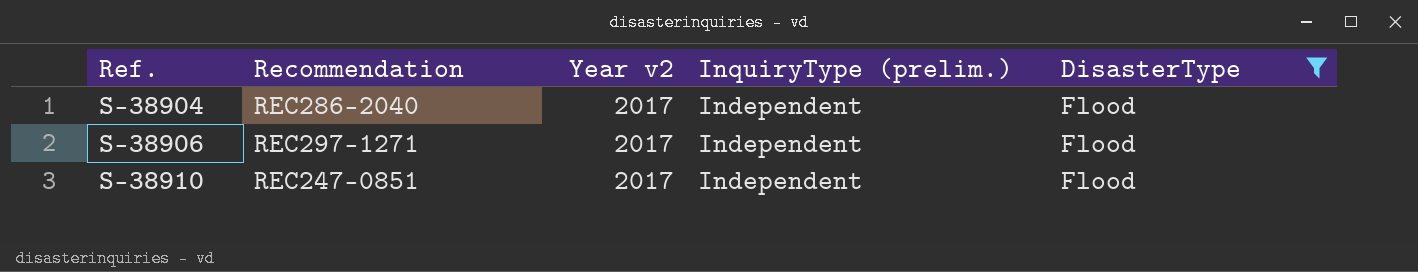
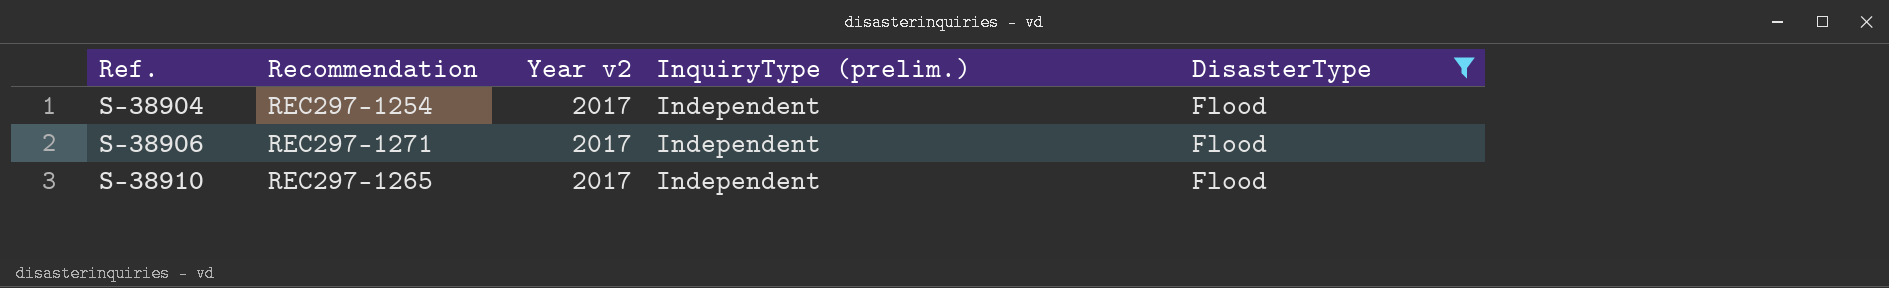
S-38904 | Recommendation: REC286-2040 -> REC297-1254
S-38910 | Recommendation: REC247-0851 -> REC297-1265

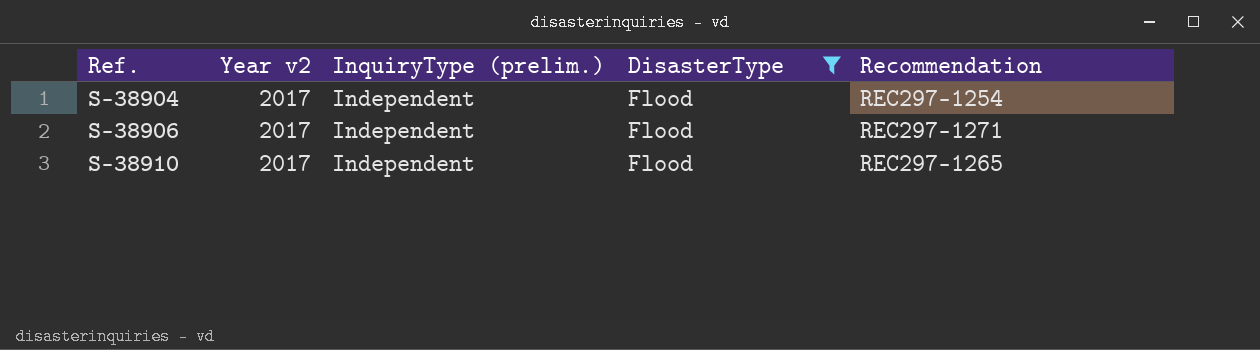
column Recommendation | position: 2 -> 5

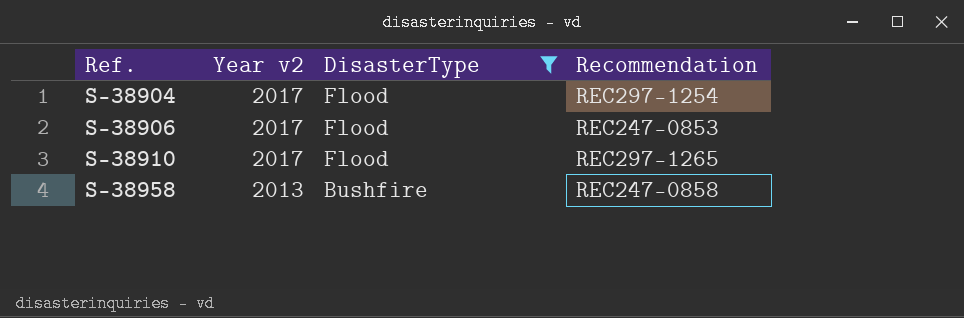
column InquiryType (prelim.) | position: 3 -> none
S-38906 | Recommendation: REC297-1271 -> REC247-0853
row S-38958: none -> 2013 | Bushfire | REC247-0858

